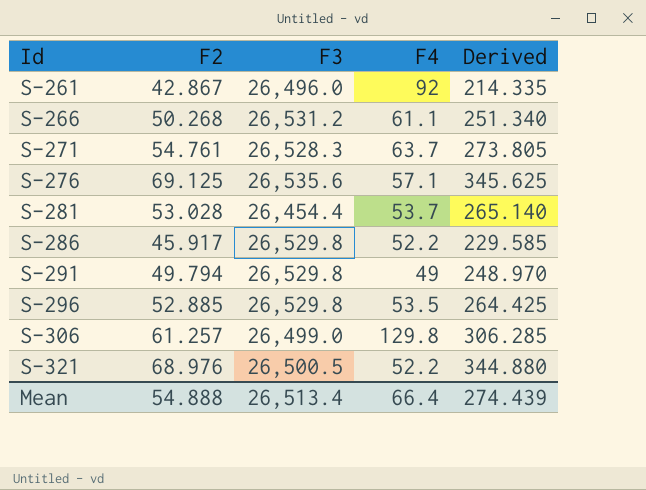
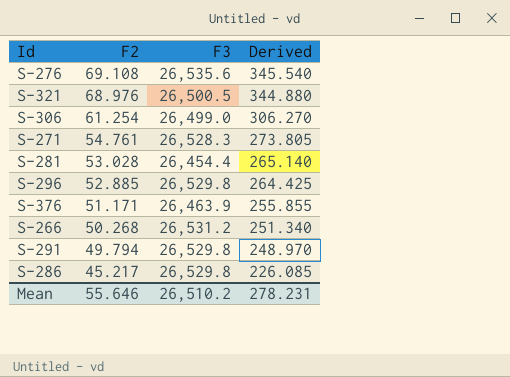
row order: Id ascending -> F2 descending
column F4 | position: 4 -> none
row S-261: 42.867 | 26,496.0 | 92 | 214.335 -> none
S-276 | F2: 69.125 -> 69.108
S-276 | Derived: 345.625 -> 345.540
S-306 | F2: 61.257 -> 61.254
S-306 | Derived: 306.285 -> 306.270
row S-376: none -> 51.171 | 26,463.9 | 255.855
S-286 | F2: 45.917 -> 45.217
S-286 | Derived: 229.585 -> 226.085
Mean | F2: 54.888 -> 55.646
Mean | F3: 26,513.4 -> 26,510.2
Mean | Derived: 274.439 -> 278.231

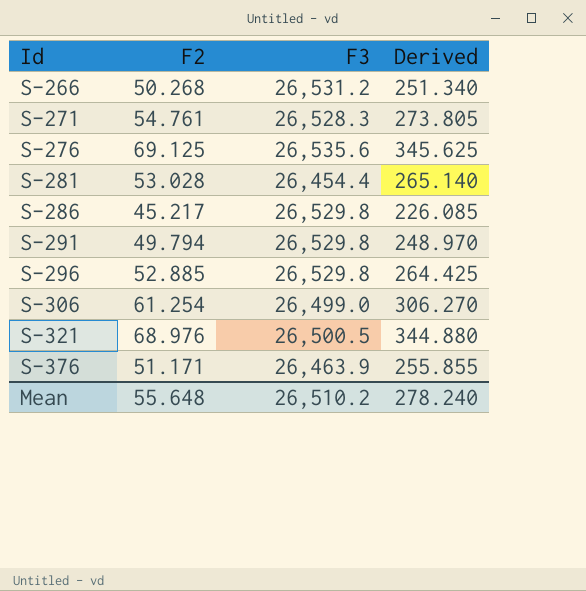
row order: F2 descending -> Id ascending
S-276 | F2: 69.108 -> 69.125
S-276 | Derived: 345.540 -> 345.625
Mean | F2: 55.646 -> 55.648
Mean | Derived: 278.231 -> 278.240

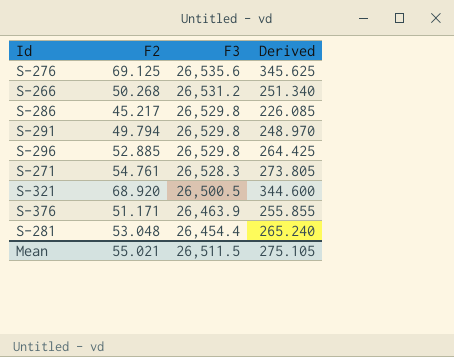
row order: Id ascending -> F3 descending
row S-306: 61.254 | 26,499.0 | 306.270 -> none
S-321 | F2: 68.976 -> 68.920
S-321 | Derived: 344.880 -> 344.600
S-281 | F2: 53.028 -> 53.048
S-281 | Derived: 265.140 -> 265.240
Mean | F2: 55.648 -> 55.021
Mean | F3: 26,510.2 -> 26,511.5
Mean | Derived: 278.240 -> 275.105

